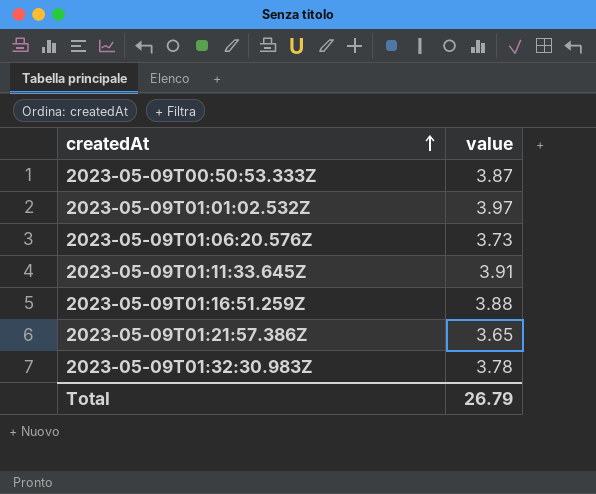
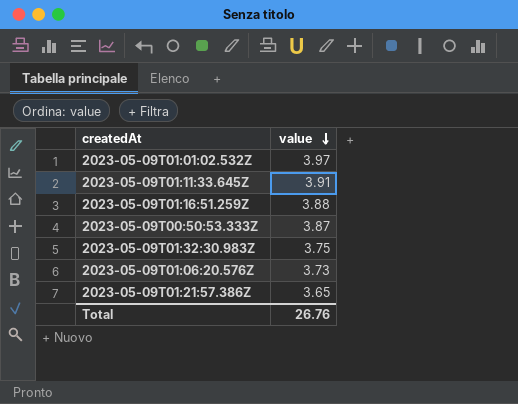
row order: createdAt ascending -> value descending
2023-05-09T01:32:30.983Z | value: 3.78 -> 3.75
Total | value: 26.79 -> 26.76

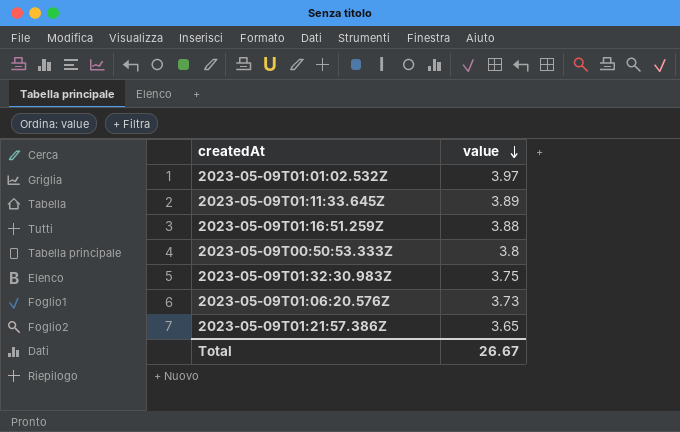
2023-05-09T01:11:33.645Z | value: 3.91 -> 3.89
2023-05-09T00:50:53.333Z | value: 3.87 -> 3.8
Total | value: 26.76 -> 26.67

